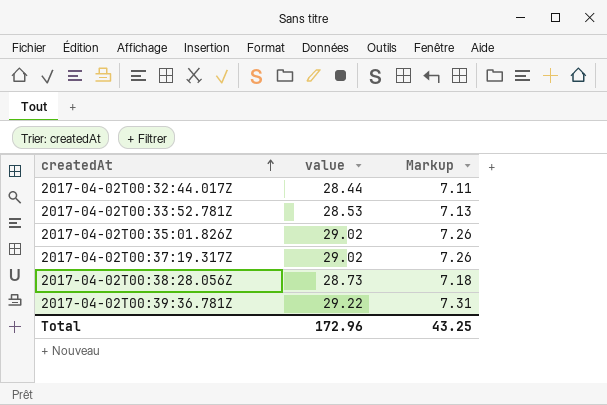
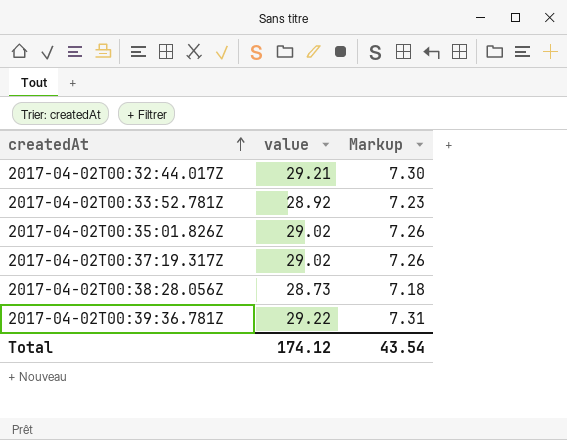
2017-04-02T00:32:44.017Z | value: 28.44 -> 29.21
2017-04-02T00:32:44.017Z | Markup: 7.11 -> 7.30
2017-04-02T00:33:52.781Z | value: 28.53 -> 28.92
2017-04-02T00:33:52.781Z | Markup: 7.13 -> 7.23
Total | value: 172.96 -> 174.12
Total | Markup: 43.25 -> 43.54

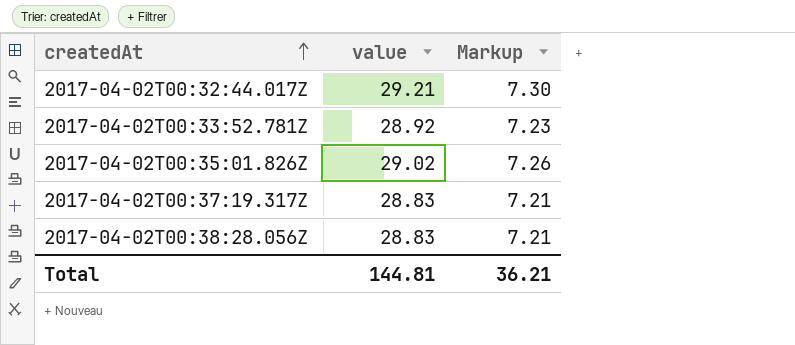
row 2017-04-02T00:39:36.781Z: 29.22 | 7.31 -> none
2017-04-02T00:37:19.317Z | value: 29.02 -> 28.83
2017-04-02T00:37:19.317Z | Markup: 7.26 -> 7.21
2017-04-02T00:38:28.056Z | value: 28.73 -> 28.83
2017-04-02T00:38:28.056Z | Markup: 7.18 -> 7.21
Total | value: 174.12 -> 144.81
Total | Markup: 43.54 -> 36.21

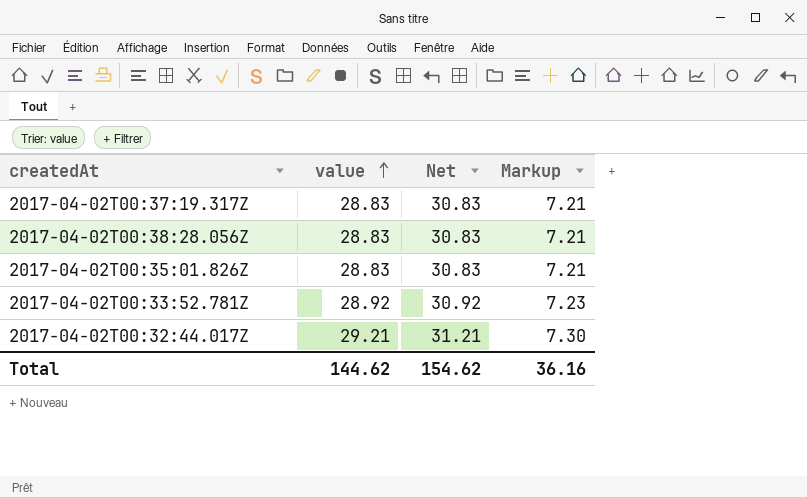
row order: createdAt ascending -> value ascending
column Net | formula: none -> [value] + 2
2017-04-02T00:35:01.826Z | value: 29.02 -> 28.83
2017-04-02T00:35:01.826Z | Markup: 7.26 -> 7.21
Total | value: 144.81 -> 144.62
Total | Markup: 36.21 -> 36.16

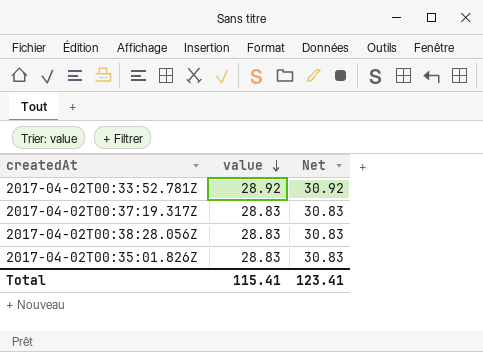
row order: value ascending -> value descending
column Markup | formula: [value] * 0.25 -> none
row 2017-04-02T00:32:44.017Z: 29.21 | 31.21 | 7.30 -> none
Total | value: 144.62 -> 115.41
Total | Net: 154.62 -> 123.41

